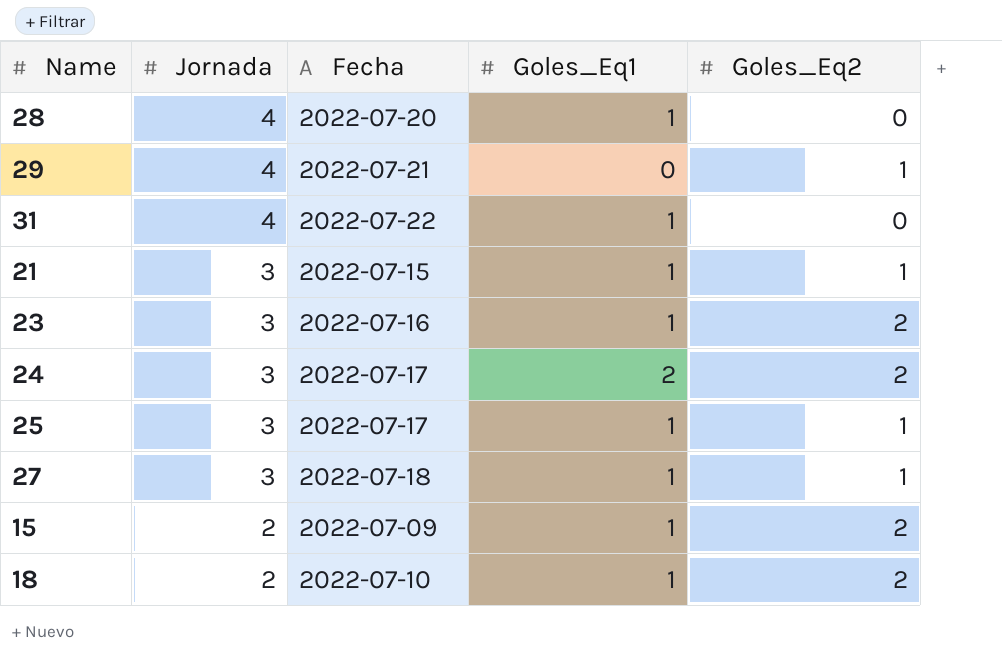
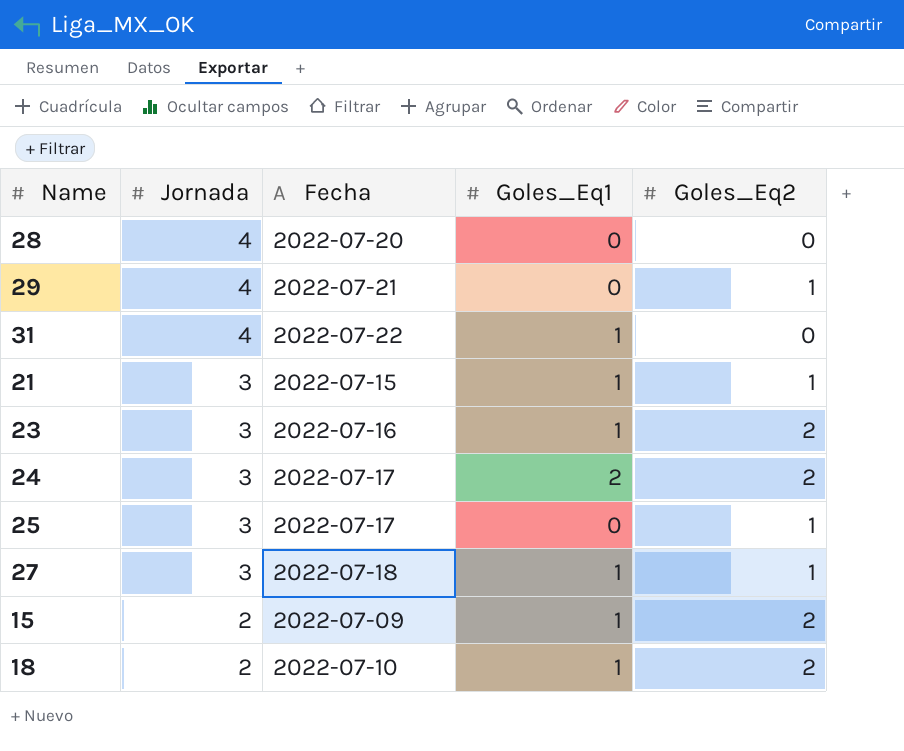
28 | Goles_Eq1: 1 -> 0
25 | Goles_Eq1: 1 -> 0

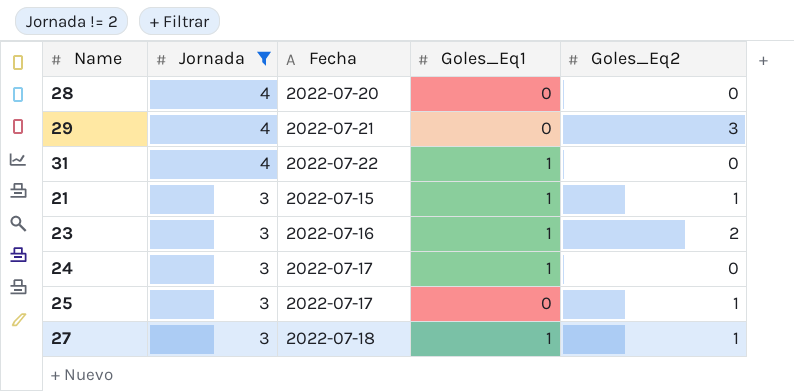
filter: none -> Jornada != 2
29 | Goles_Eq2: 1 -> 3
24 | Goles_Eq1: 2 -> 1
24 | Goles_Eq2: 2 -> 0

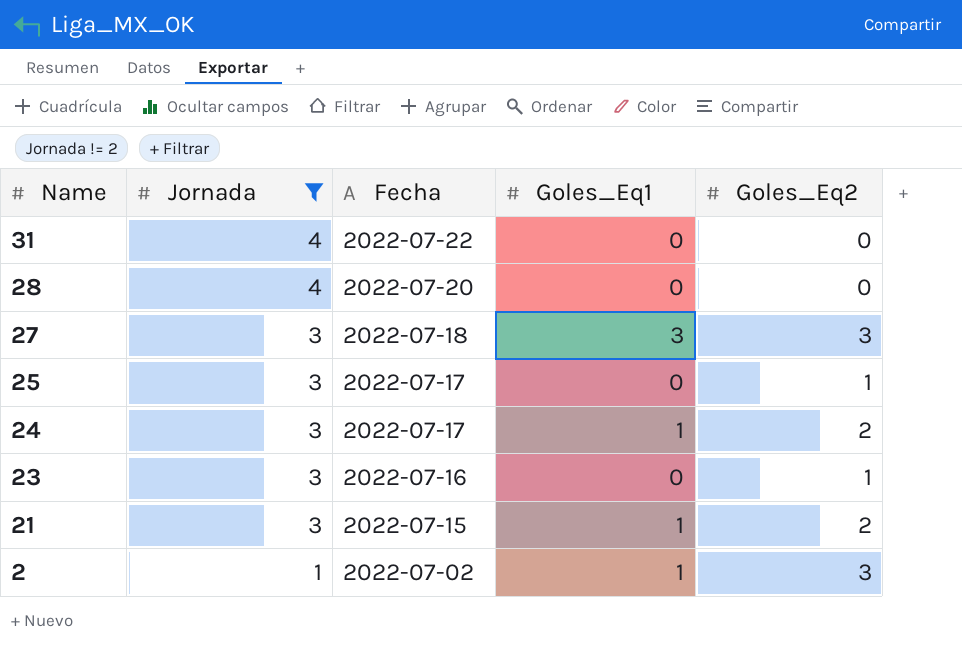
row order: Jornada descending -> Name descending
row 29: 4 | 2022-07-21 | 0 | 3 -> none
31 | Goles_Eq1: 1 -> 0
27 | Goles_Eq1: 1 -> 3
27 | Goles_Eq2: 1 -> 3
24 | Goles_Eq2: 0 -> 2
23 | Goles_Eq1: 1 -> 0
23 | Goles_Eq2: 2 -> 1
21 | Goles_Eq2: 1 -> 2
row 2: none -> 1 | 2022-07-02 | 1 | 3

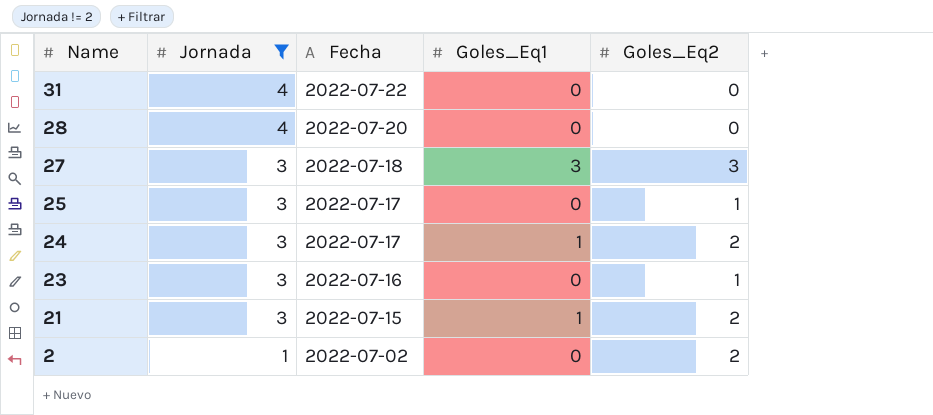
2 | Goles_Eq1: 1 -> 0
2 | Goles_Eq2: 3 -> 2

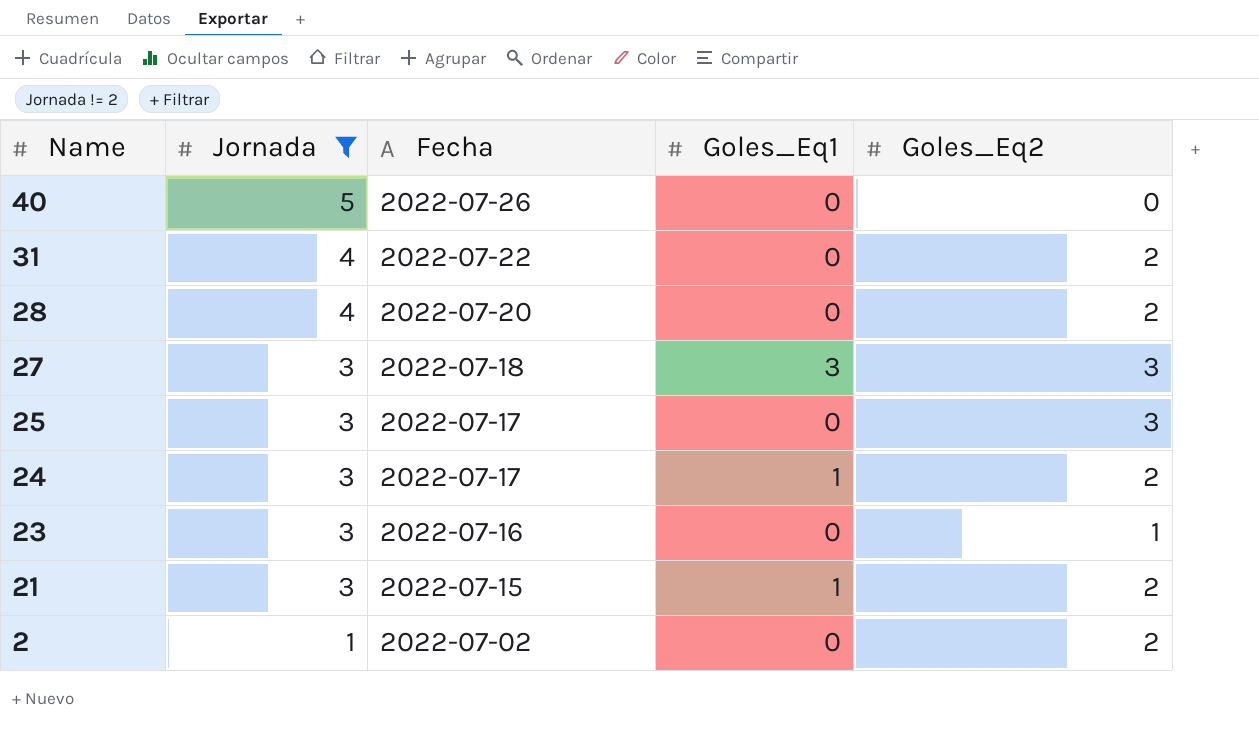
row 40: none -> 5 | 2022-07-26 | 0 | 0
31 | Goles_Eq2: 0 -> 2
28 | Goles_Eq2: 0 -> 2
25 | Goles_Eq2: 1 -> 3

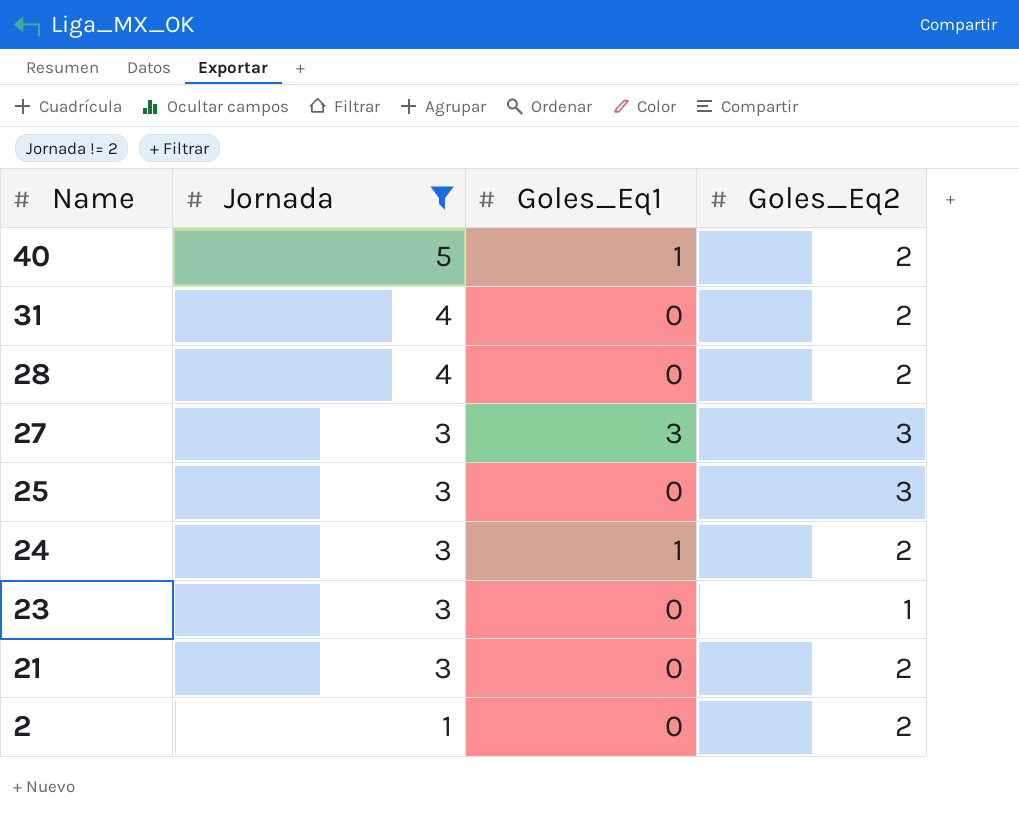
column Fecha | position: 3 -> none
40 | Goles_Eq1: 0 -> 1
40 | Goles_Eq2: 0 -> 2
21 | Goles_Eq1: 1 -> 0

